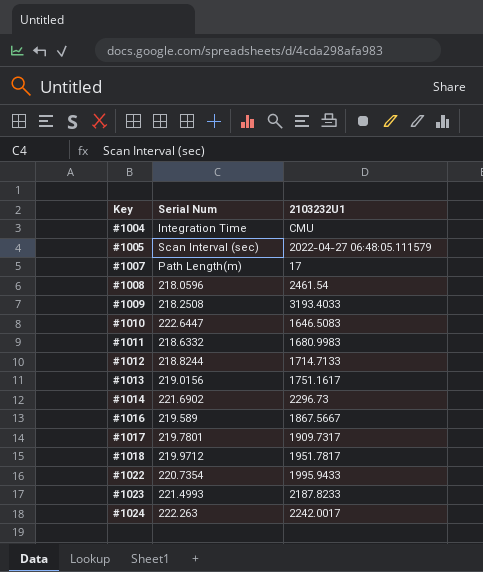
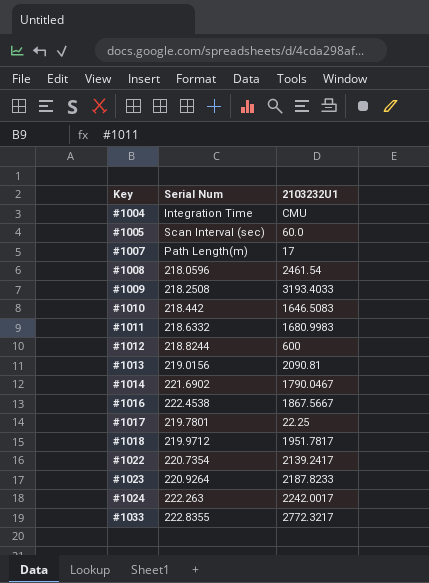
#1005 | 2103232U1: 2022-04-27 06:48:05.111579 -> 60.0
#1010 | Serial Num: 222.6447 -> 218.442
#1012 | 2103232U1: 1714.7133 -> 600
#1013 | 2103232U1: 1751.1617 -> 2090.81
#1014 | 2103232U1: 2296.73 -> 1790.0467
#1016 | Serial Num: 219.589 -> 222.4538
#1017 | 2103232U1: 1909.7317 -> 22.25
#1022 | 2103232U1: 1995.9433 -> 2139.2417
#1023 | Serial Num: 221.4993 -> 220.9264
row #1033: none -> 222.8355 | 2772.3217

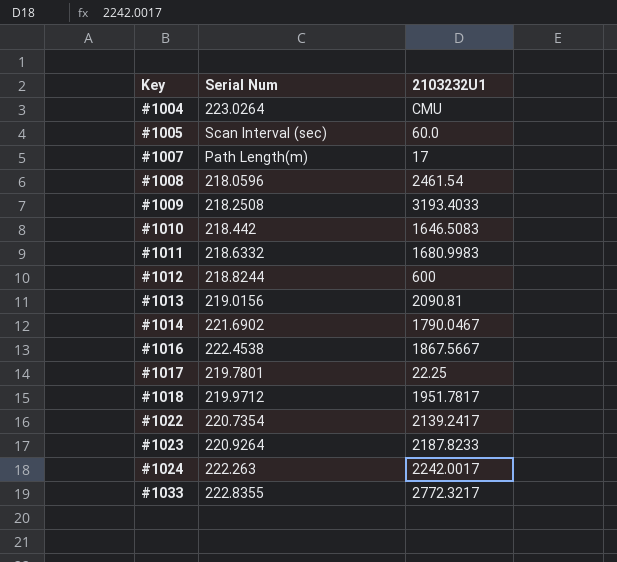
#1004 | Serial Num: Integration Time -> 223.0264

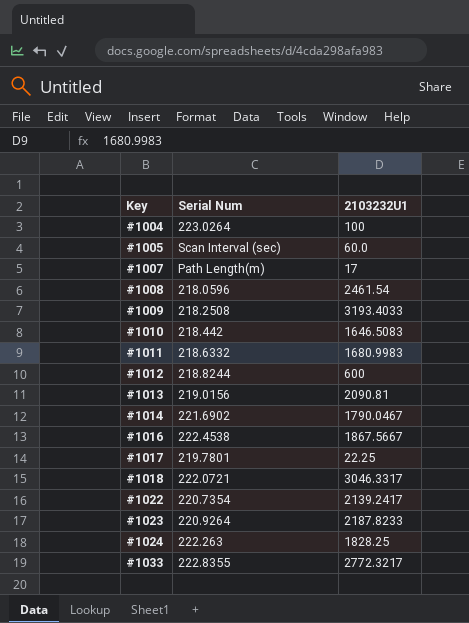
#1004 | 2103232U1: CMU -> 100
#1018 | Serial Num: 219.9712 -> 222.0721
#1018 | 2103232U1: 1951.7817 -> 3046.3317
#1024 | 2103232U1: 2242.0017 -> 1828.25

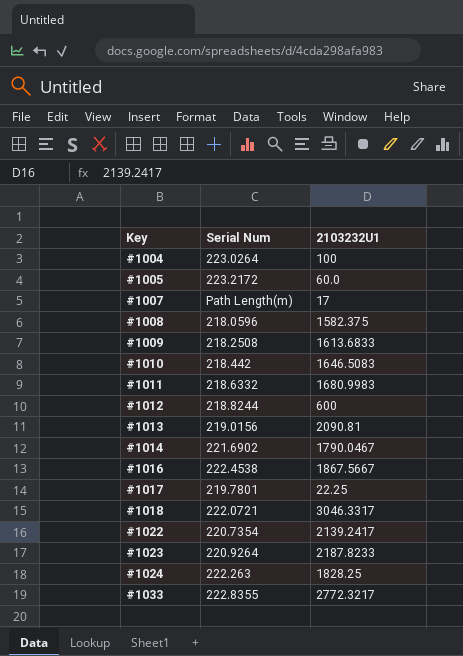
#1005 | Serial Num: Scan Interval (sec) -> 223.2172
#1008 | 2103232U1: 2461.54 -> 1582.375
#1009 | 2103232U1: 3193.4033 -> 1613.6833

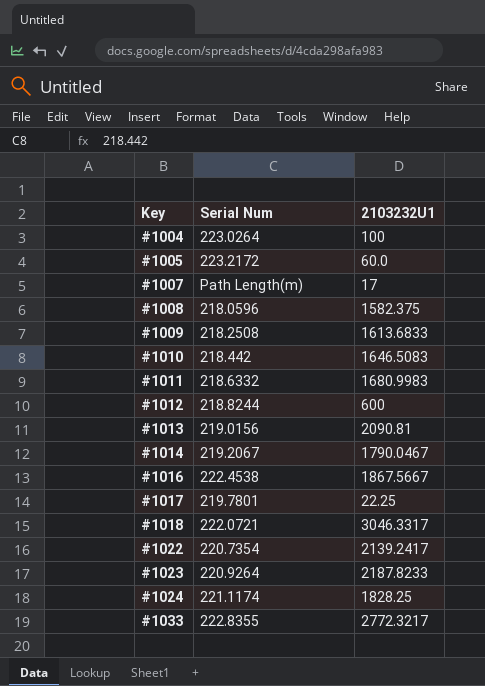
#1014 | Serial Num: 221.6902 -> 219.2067
#1024 | Serial Num: 222.263 -> 221.1174

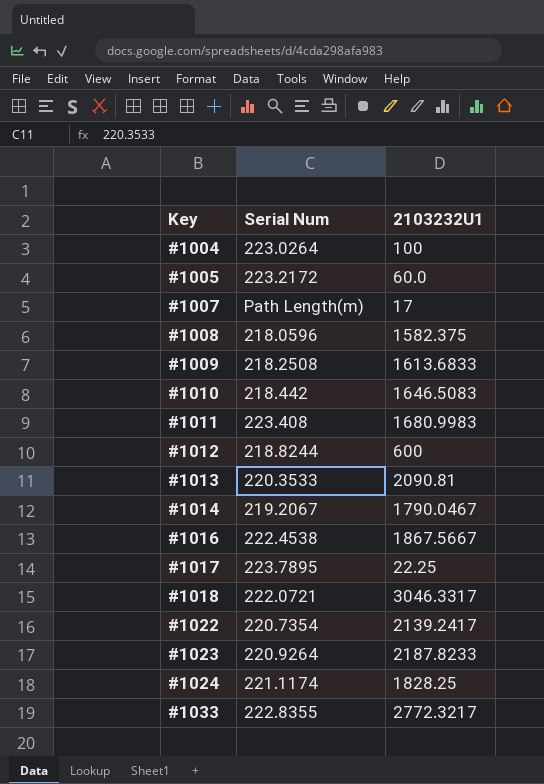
#1011 | Serial Num: 218.6332 -> 223.408
#1013 | Serial Num: 219.0156 -> 220.3533
#1017 | Serial Num: 219.7801 -> 223.7895

